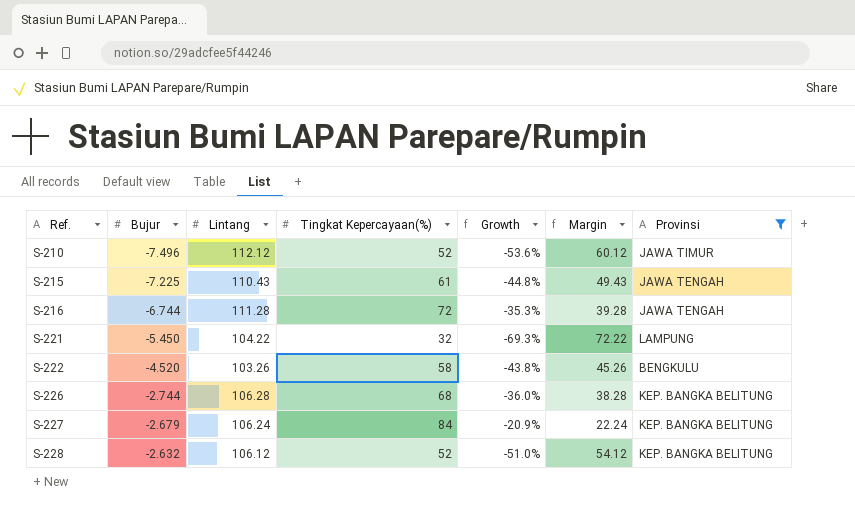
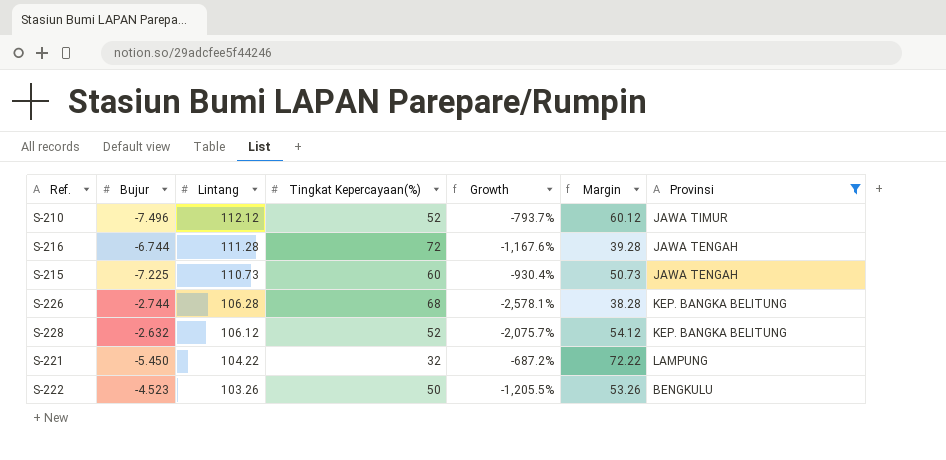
row order: Ref. ascending -> Lintang descending
column Growth | formula: ([Tingkat Kepercayaan(%)] - [Lintang]) / [Lintang] -> ([Tingkat Kepercayaan(%)] - [Bujur]) / [Bujur]
row S-227: -2.679 | 106.24 | 84 | -20.9% | 22.24 | KEP. BANGKA BELITUNG -> none
S-215 | Lintang: 110.43 -> 110.73
S-215 | Tingkat Kepercayaan(%): 61 -> 60
S-215 | Margin: 49.43 -> 50.73
S-222 | Bujur: -4.520 -> -4.523
S-222 | Tingkat Kepercayaan(%): 58 -> 50
S-222 | Margin: 45.26 -> 53.26

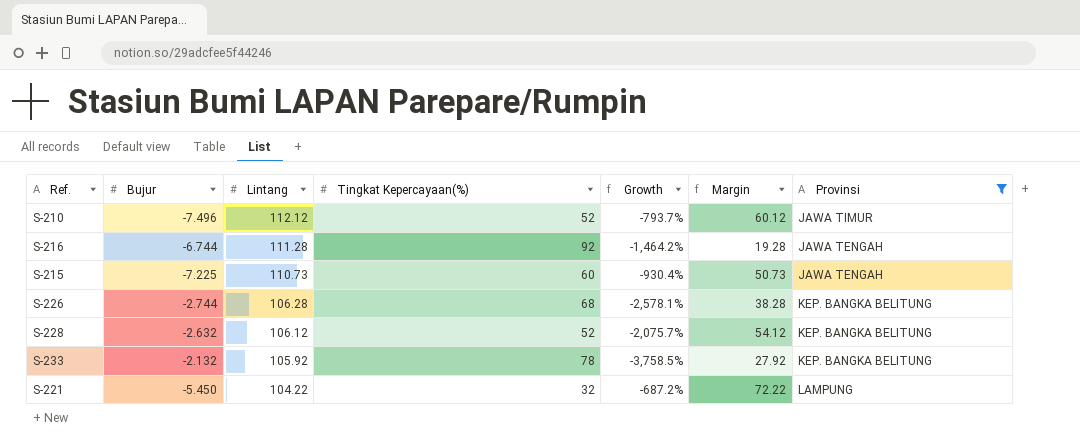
row S-222: -4.523 | 103.26 | 50 | -1,205.5% | 53.26 | BENGKULU -> none
S-216 | Tingkat Kepercayaan(%): 72 -> 92
S-216 | Growth: -1,167.6% -> -1,464.2%
S-216 | Margin: 39.28 -> 19.28
row S-233: none -> -2.132 | 105.92 | 78 | -3,758.5% | 27.92 | KEP. BANGKA BELITUNG

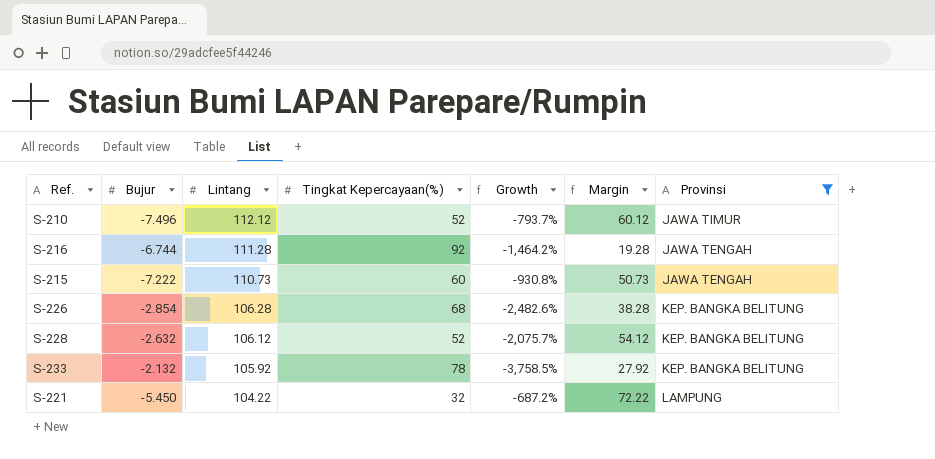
S-215 | Bujur: -7.225 -> -7.222
S-215 | Growth: -930.4% -> -930.8%
S-226 | Bujur: -2.744 -> -2.854
S-226 | Growth: -2,578.1% -> -2,482.6%

